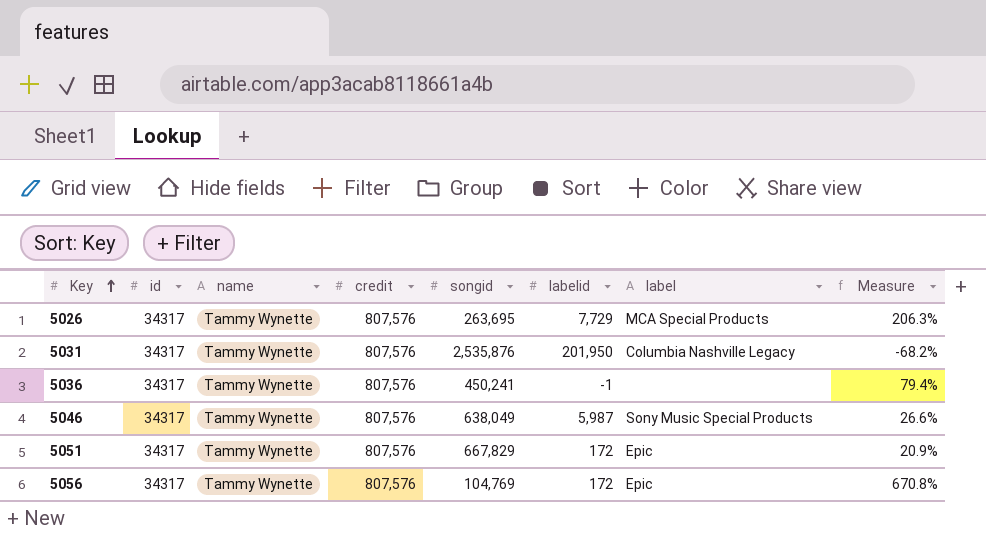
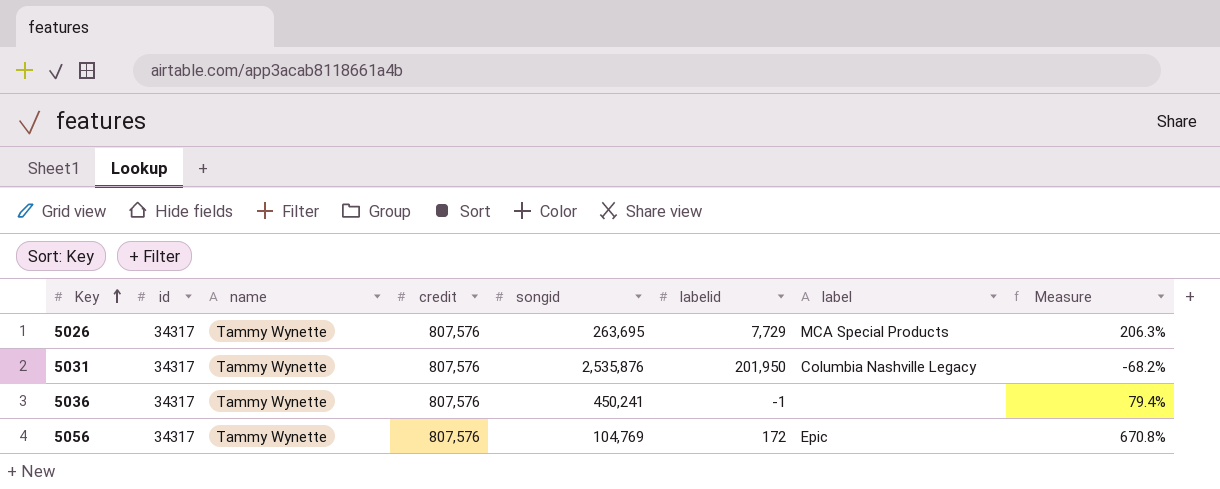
row 5046: 34317 | Tammy Wynette | 807,576 | 638,049 | 5,987 | Sony Music Special Products | 26.6% -> none
row 5051: 34317 | Tammy Wynette | 807,576 | 667,829 | 172 | Epic | 20.9% -> none

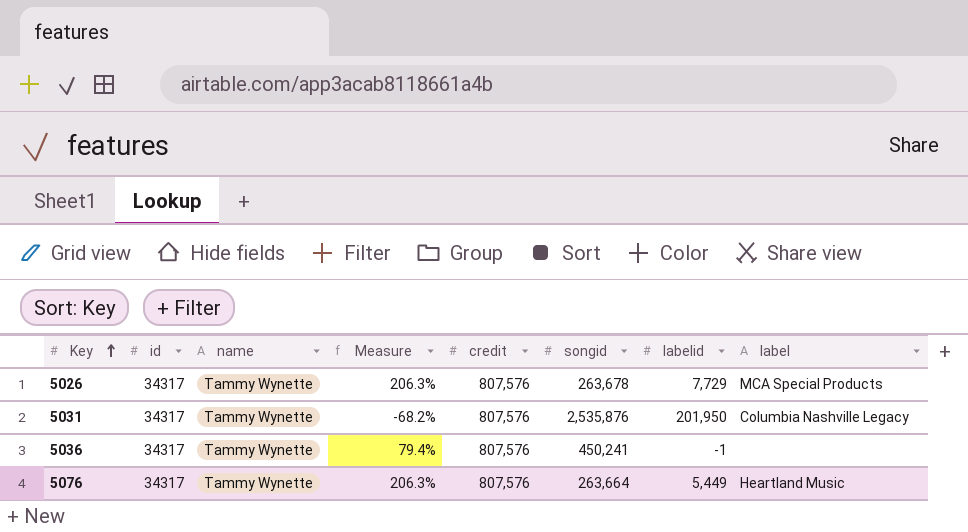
column Measure | position: 8 -> 4
row 5056: 34317 | Tammy Wynette | 807,576 | 104,769 | 172 | Epic | 670.8% -> none
5026 | songid: 263,695 -> 263,678
row 5076: none -> 34317 | Tammy Wynette | 206.3% | 807,576 | 263,664 | 5,449 | Heartland Music

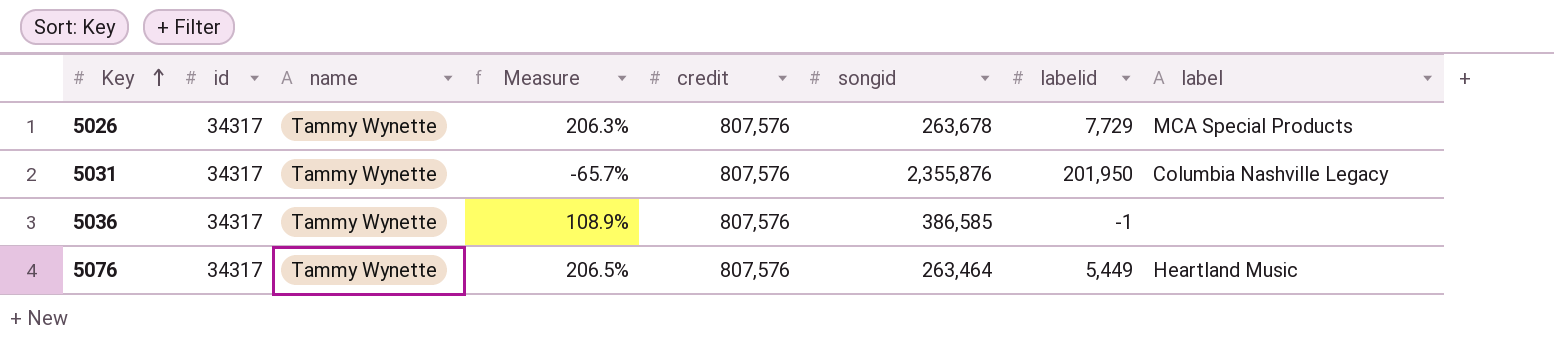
5031 | Measure: -68.2% -> -65.7%
5031 | songid: 2,535,876 -> 2,355,876
5036 | Measure: 79.4% -> 108.9%
5036 | songid: 450,241 -> 386,585
5076 | Measure: 206.3% -> 206.5%
5076 | songid: 263,664 -> 263,464

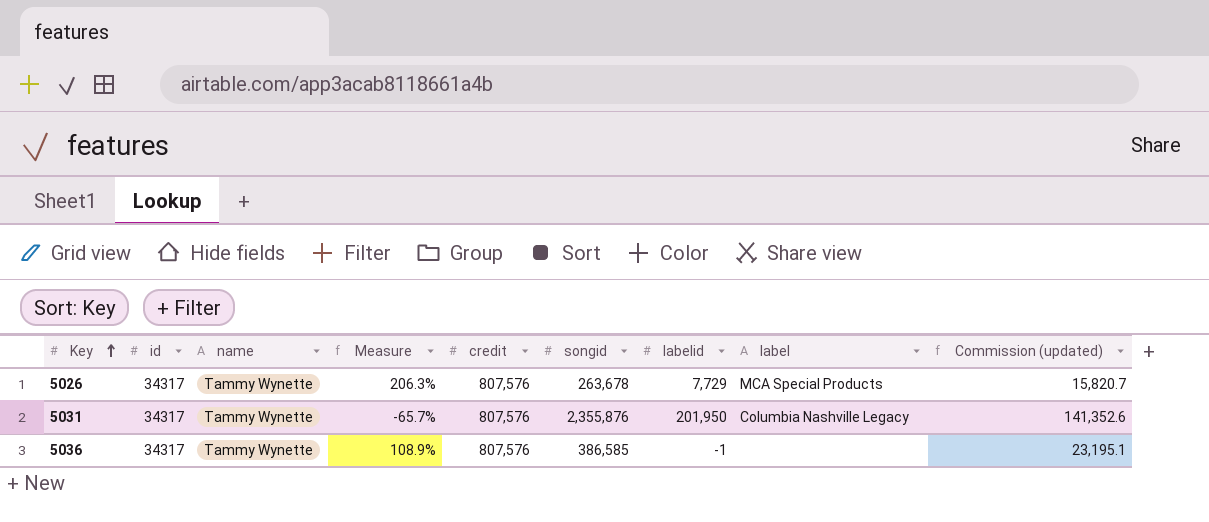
column Commission (updated) | formula: none -> [songid] * 0.06
row 5076: 34317 | Tammy Wynette | 206.5% | 807,576 | 263,464 | 5,449 | Heartland Music -> none

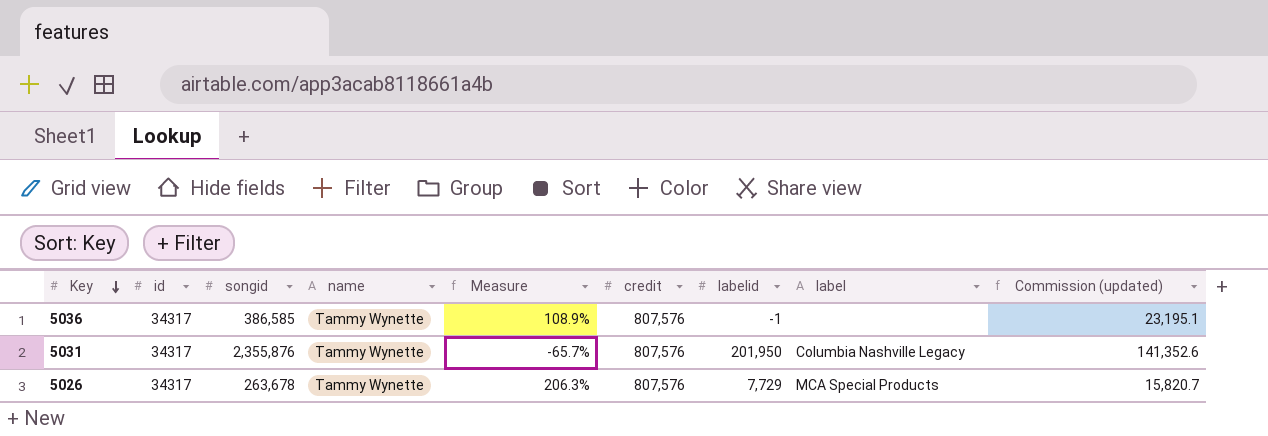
row order: Key ascending -> Key descending
column songid | position: 6 -> 3

